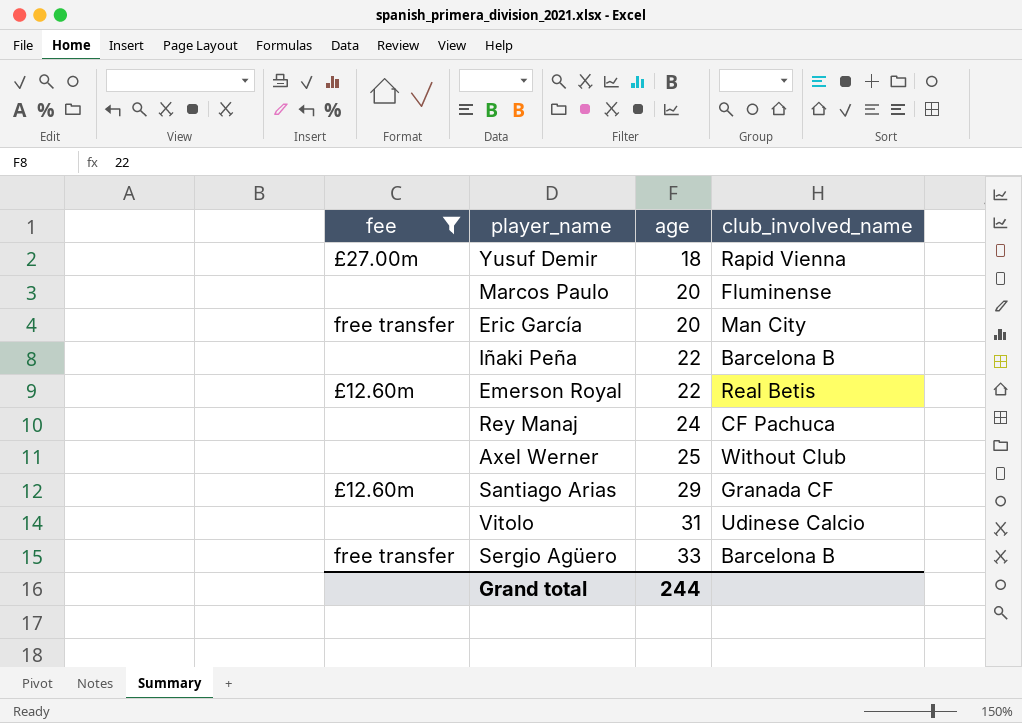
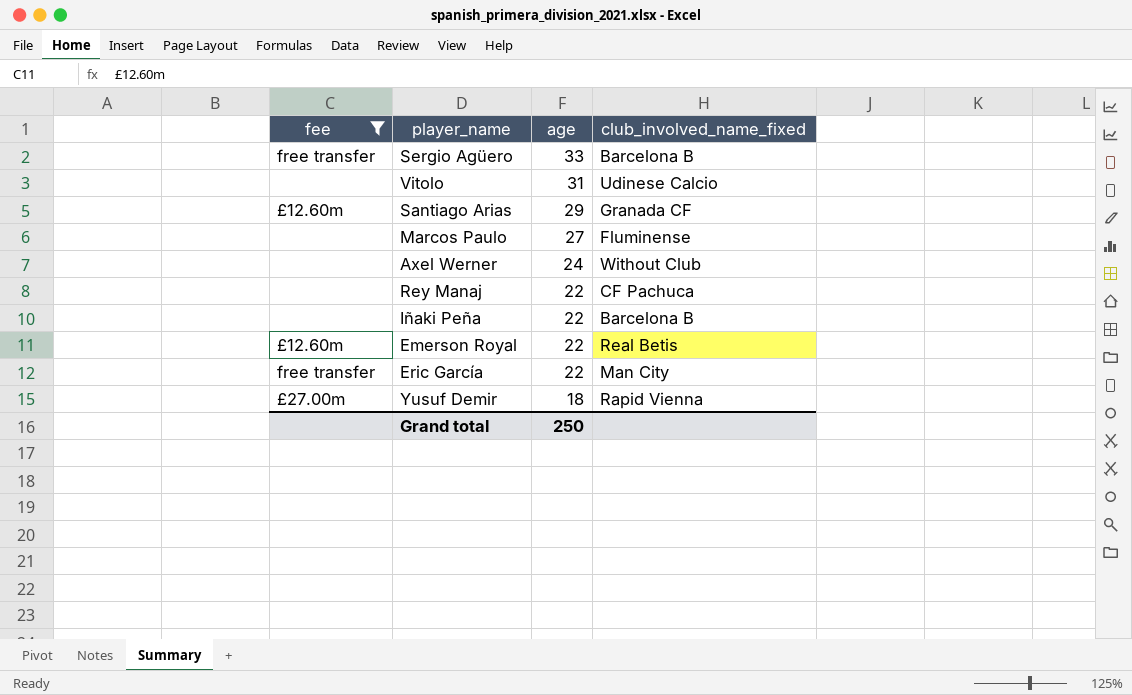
row order: age ascending -> age descending
column name: club_involved_name -> club_involved_name_fixed
Marcos Paulo | age: 20 -> 27
Axel Werner | age: 25 -> 24
Rey Manaj | age: 24 -> 22
Eric García | age: 20 -> 22
Grand total | age: 244 -> 250

